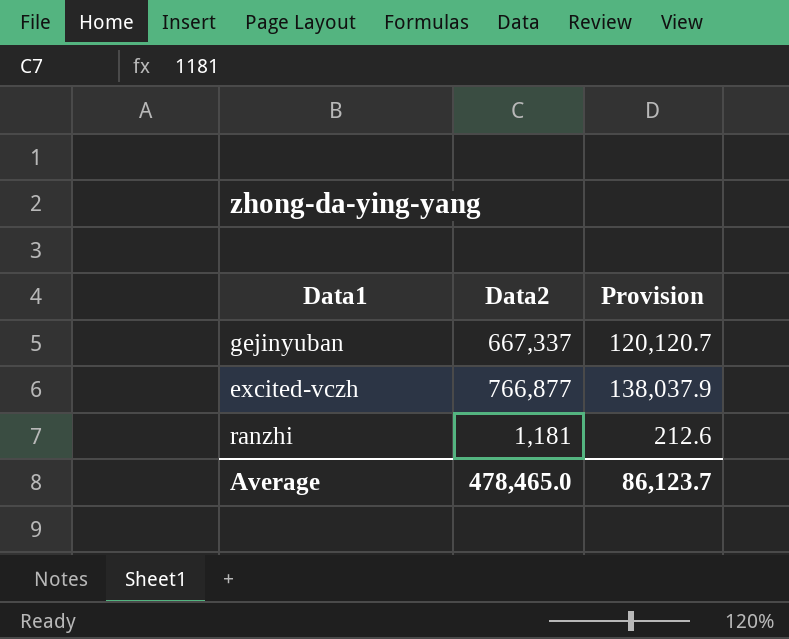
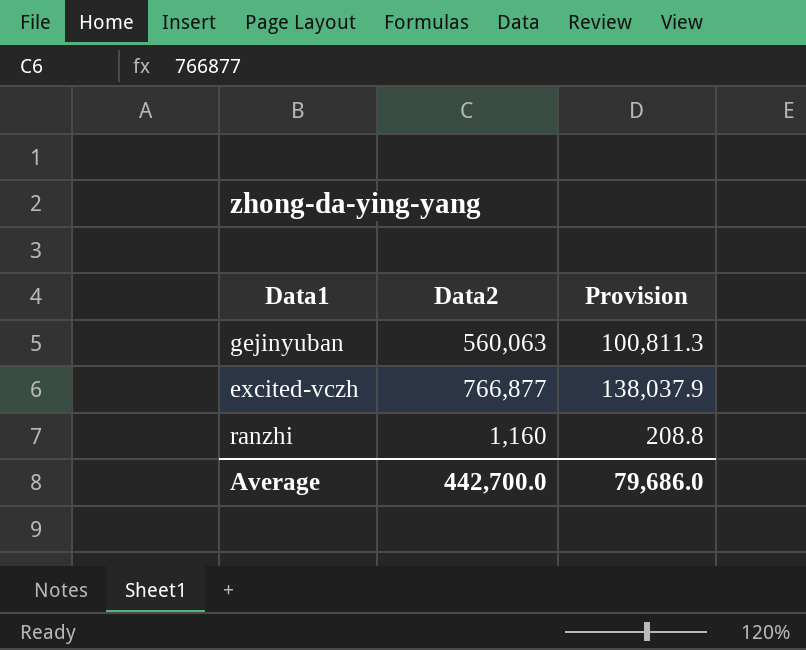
gejinyuban | Data2: 667,337 -> 560,063
gejinyuban | Provision: 120,120.7 -> 100,811.3
ranzhi | Data2: 1,181 -> 1,160
ranzhi | Provision: 212.6 -> 208.8
Average | Data2: 478,465.0 -> 442,700.0
Average | Provision: 86,123.7 -> 79,686.0

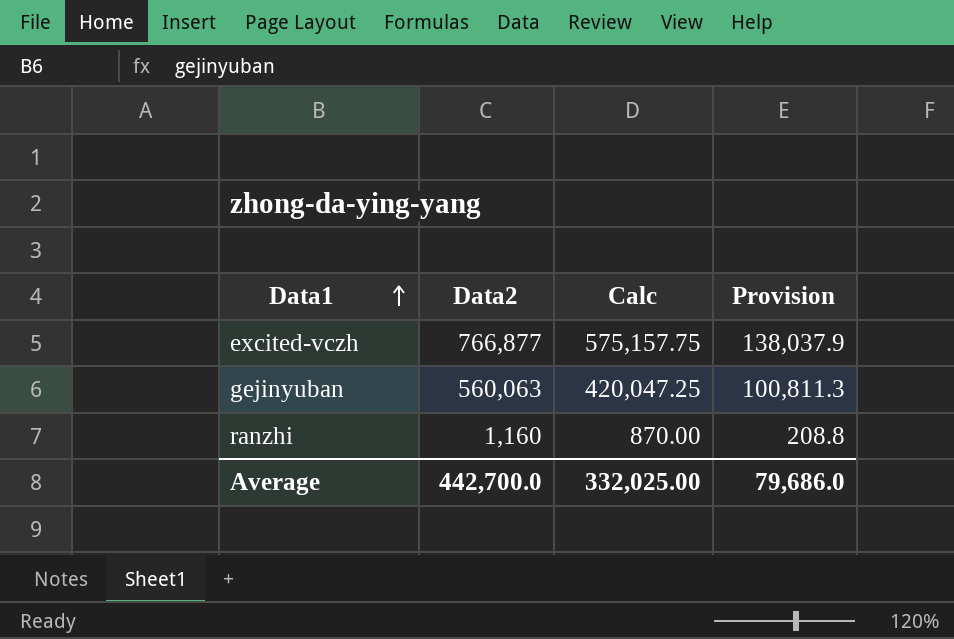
row order: none -> Data1 ascending
column Calc | formula: none -> [Data2] * 0.75

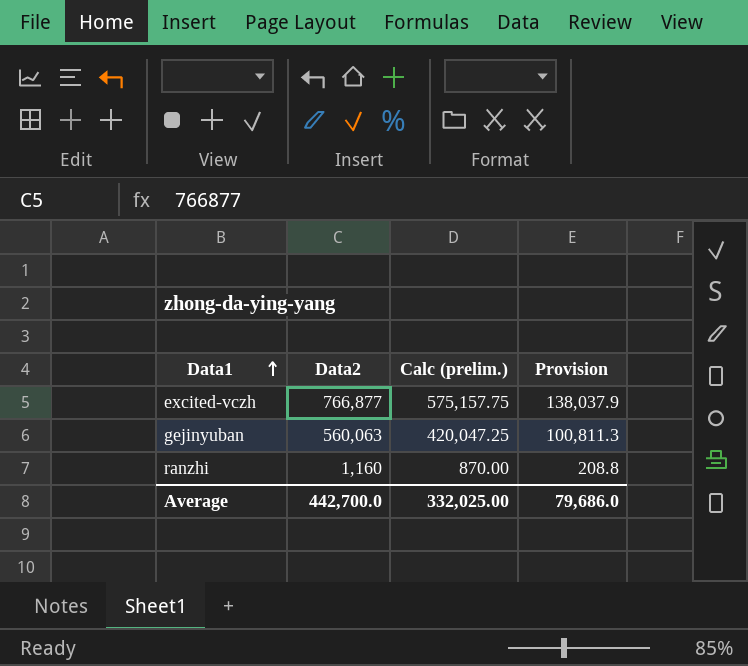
column name: Calc -> Calc (prelim.)

